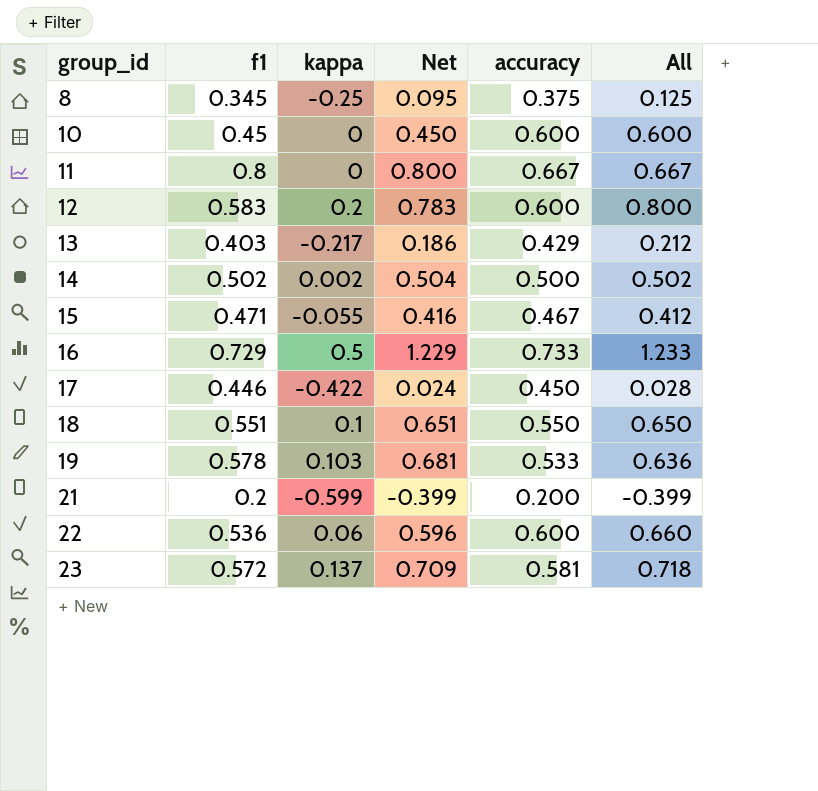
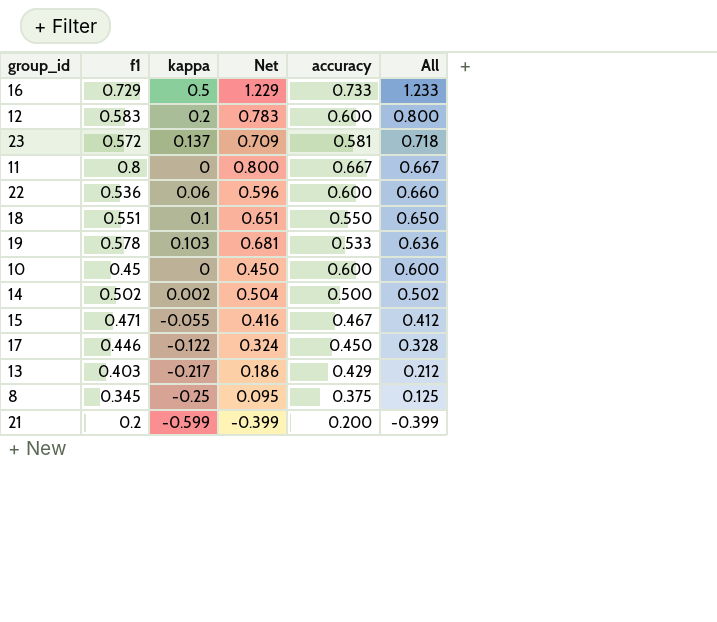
row order: group_id ascending -> All descending
17 | kappa: -0.422 -> -0.122
17 | Net: 0.024 -> 0.324
17 | All: 0.028 -> 0.328

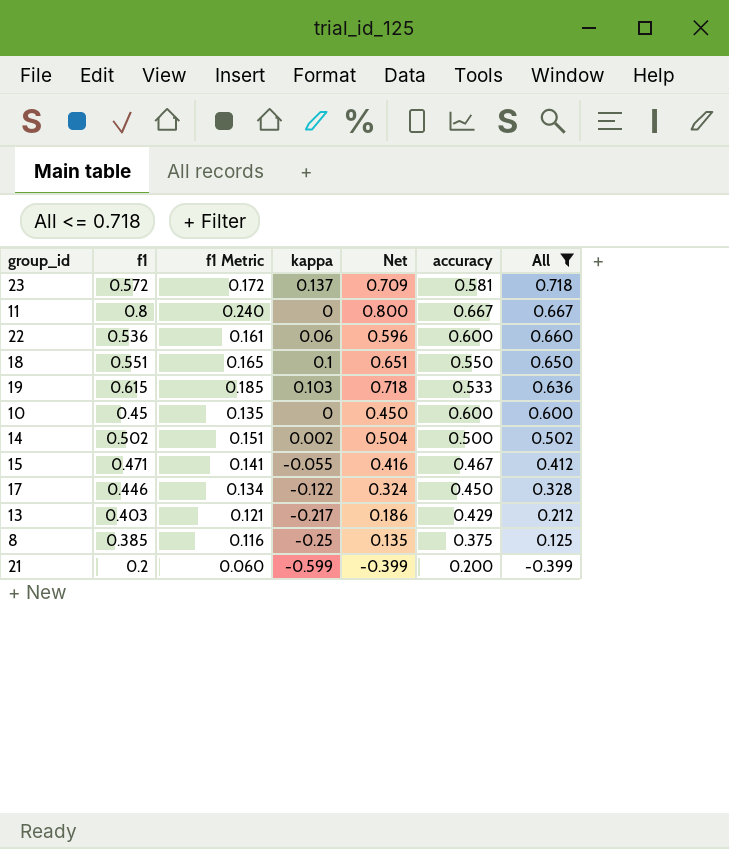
filter: none -> All <= 0.718
column f1 Metric | formula: none -> [f1] * 0.3
19 | f1: 0.578 -> 0.615
19 | Net: 0.681 -> 0.718
8 | f1: 0.345 -> 0.385
8 | Net: 0.095 -> 0.135

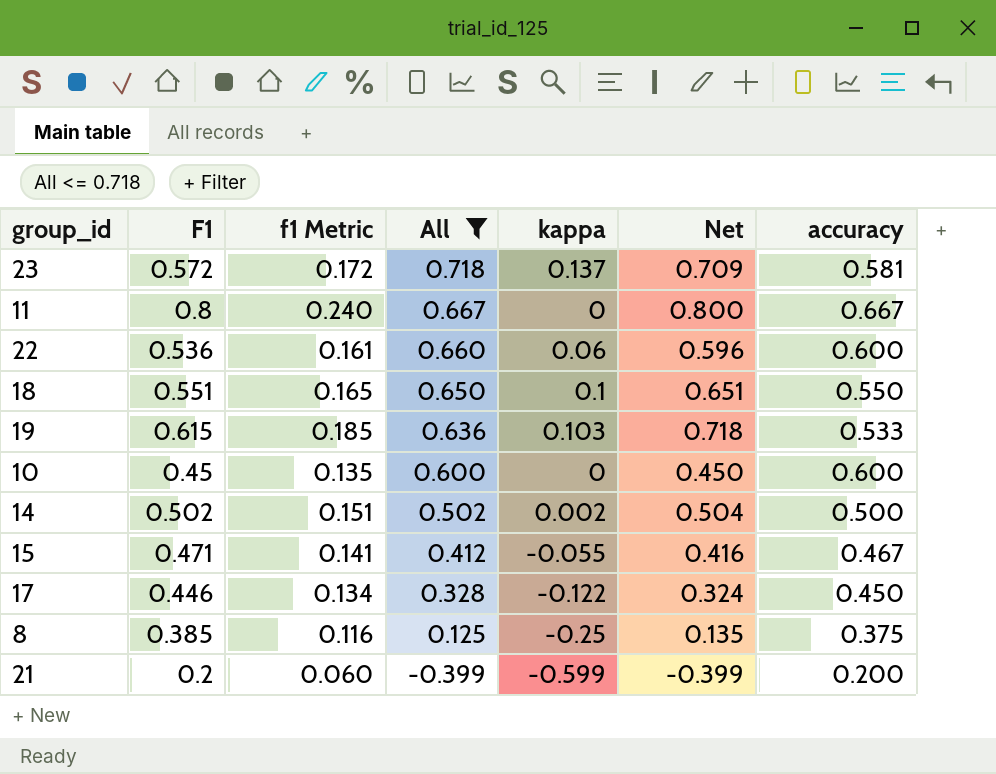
column name: f1 -> F1
column All | position: 7 -> 4
row 13: 0.403 | 0.121 | -0.217 | 0.186 | 0.429 | 0.212 -> none

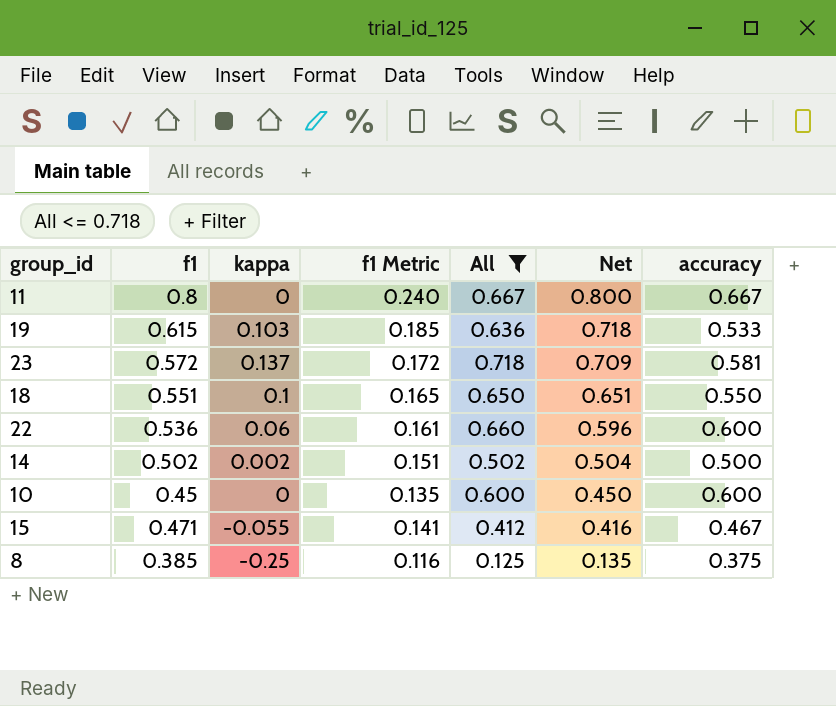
row order: All descending -> Net descending
column name: F1 -> f1
column kappa | position: 5 -> 3
row 17: 0.446 | 0.134 | 0.328 | -0.122 | 0.324 | 0.450 -> none
row 21: 0.2 | 0.060 | -0.399 | -0.599 | -0.399 | 0.200 -> none

